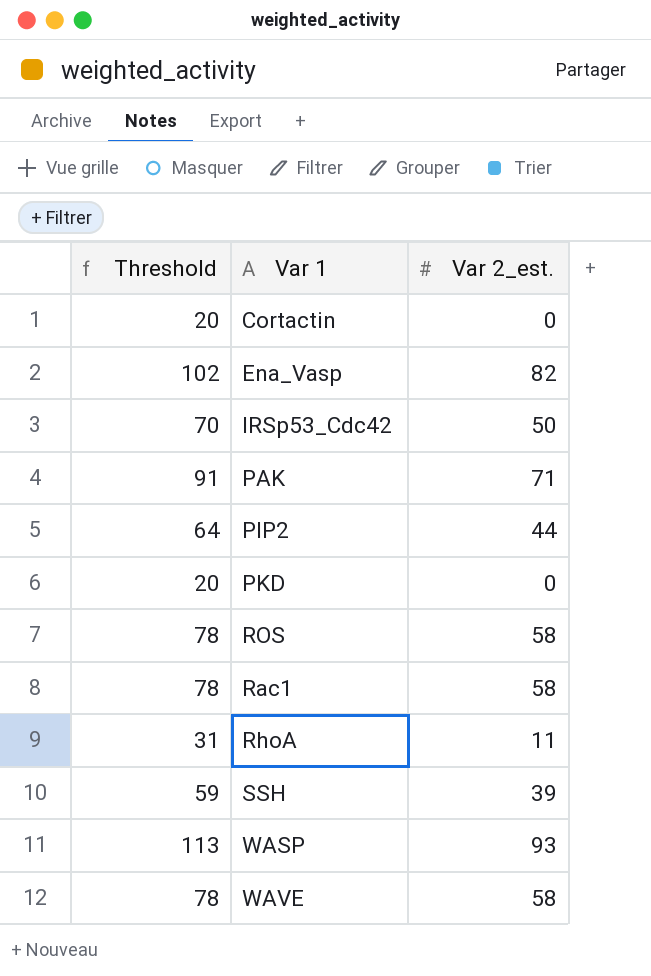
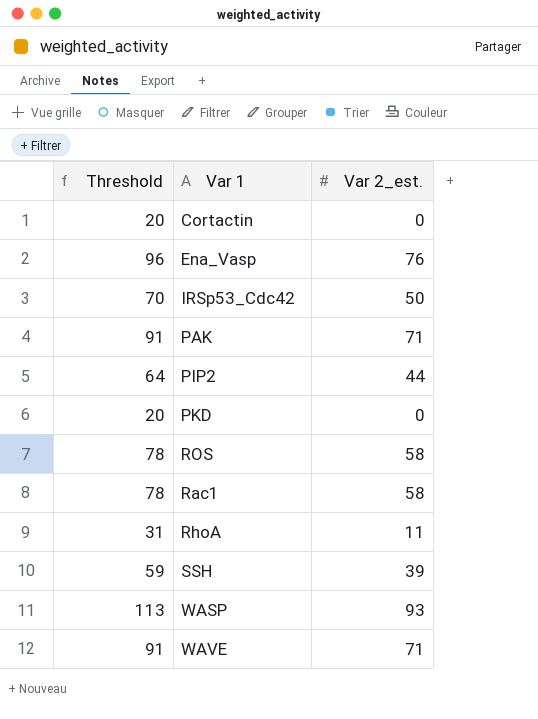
Ena_Vasp | Threshold: 102 -> 96
Ena_Vasp | Var 2_est.: 82 -> 76
WAVE | Threshold: 78 -> 91
WAVE | Var 2_est.: 58 -> 71

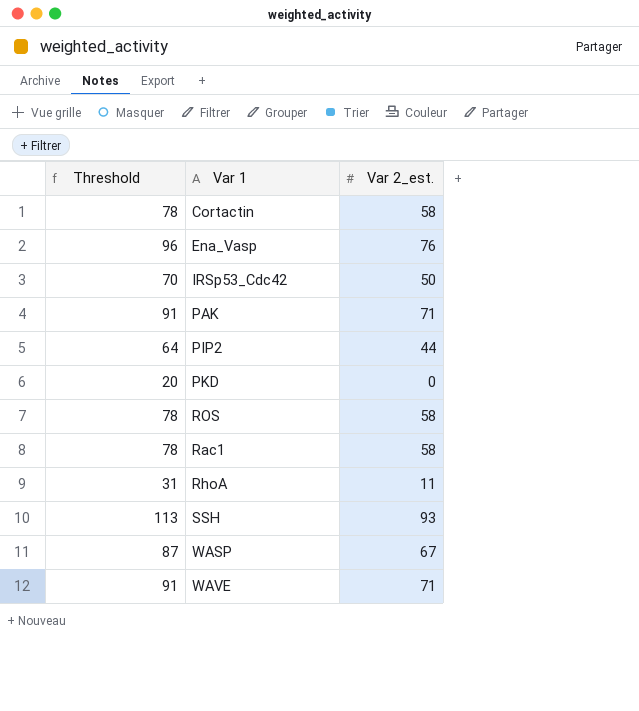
Cortactin | Threshold: 20 -> 78
Cortactin | Var 2_est.: 0 -> 58
SSH | Threshold: 59 -> 113
SSH | Var 2_est.: 39 -> 93
WASP | Threshold: 113 -> 87
WASP | Var 2_est.: 93 -> 67

